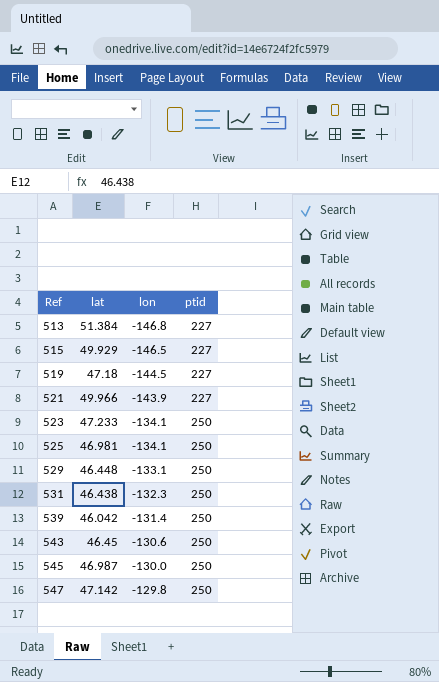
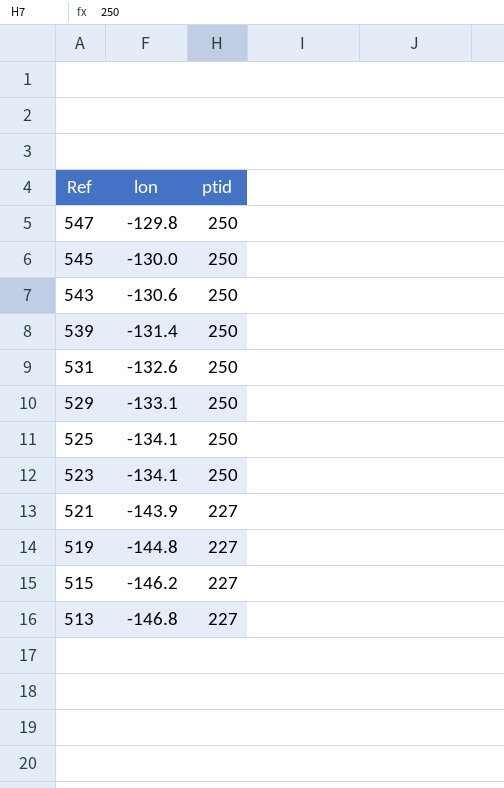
row order: Ref ascending -> Ref descending
column lat | position: 2 -> none
531 | lon: -132.3 -> -132.6
519 | lon: -144.5 -> -144.8
515 | lon: -146.5 -> -146.2

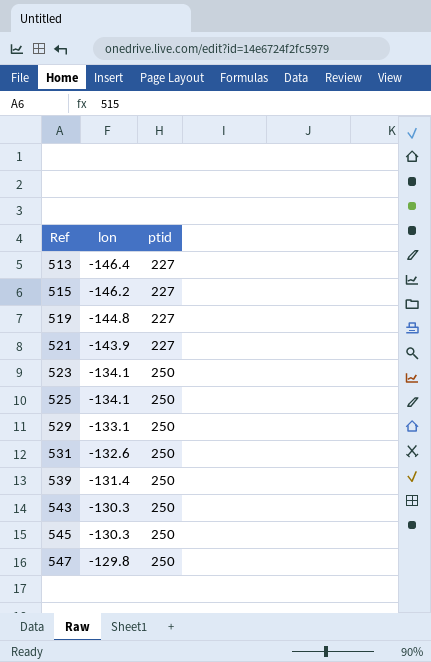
row order: Ref descending -> Ref ascending
513 | lon: -146.8 -> -146.4
543 | lon: -130.6 -> -130.3
545 | lon: -130.0 -> -130.3

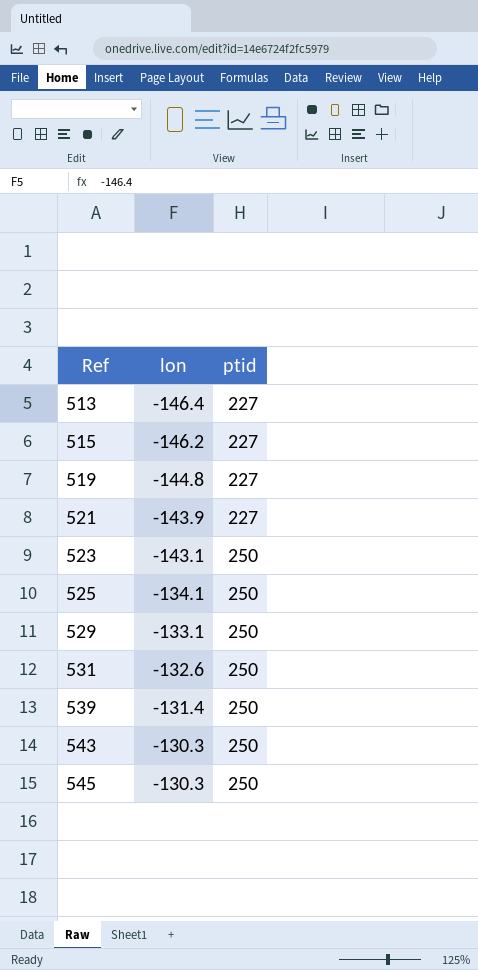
row 547: -129.8 | 250 -> none
523 | lon: -134.1 -> -143.1

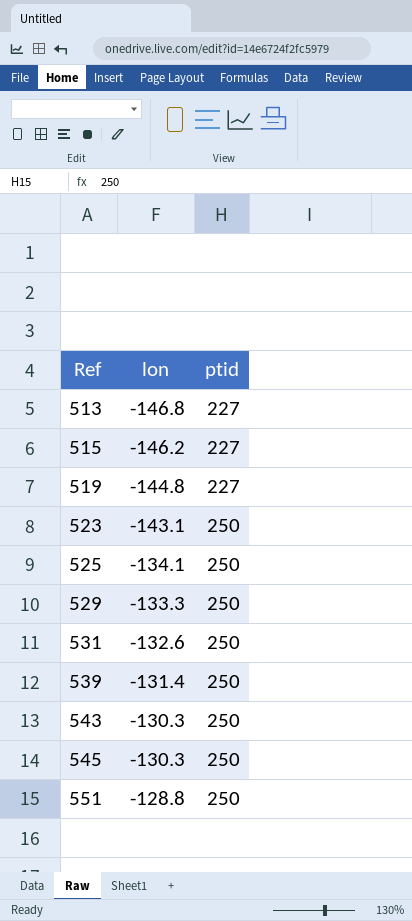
row 521: -143.9 | 227 -> none
513 | lon: -146.4 -> -146.8
529 | lon: -133.1 -> -133.3
row 551: none -> -128.8 | 250

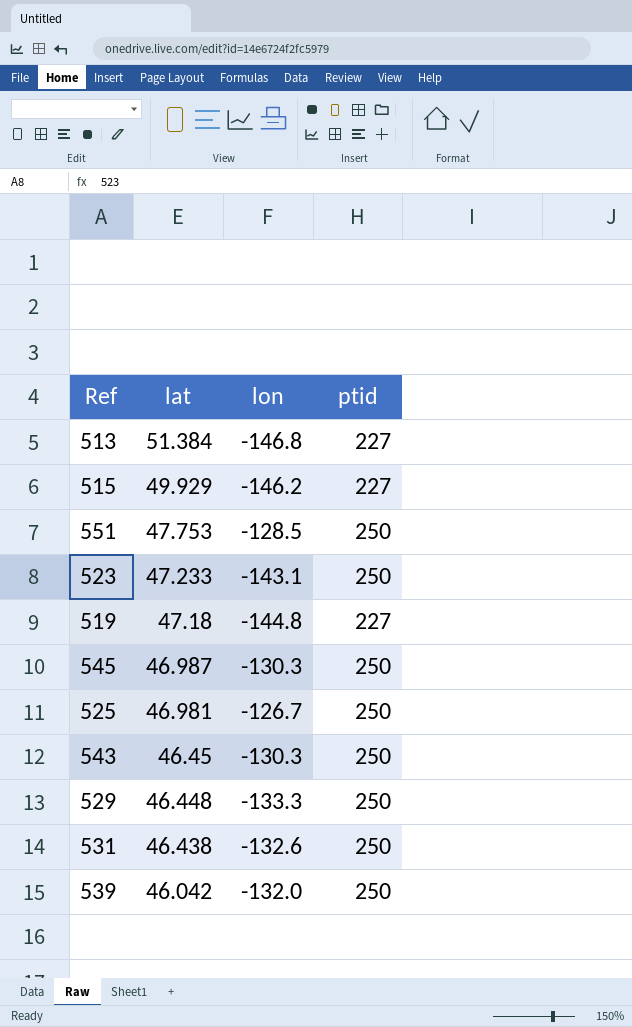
row order: Ref ascending -> lat descending
column lat | position: none -> 2
551 | lon: -128.8 -> -128.5
525 | lon: -134.1 -> -126.7
539 | lon: -131.4 -> -132.0

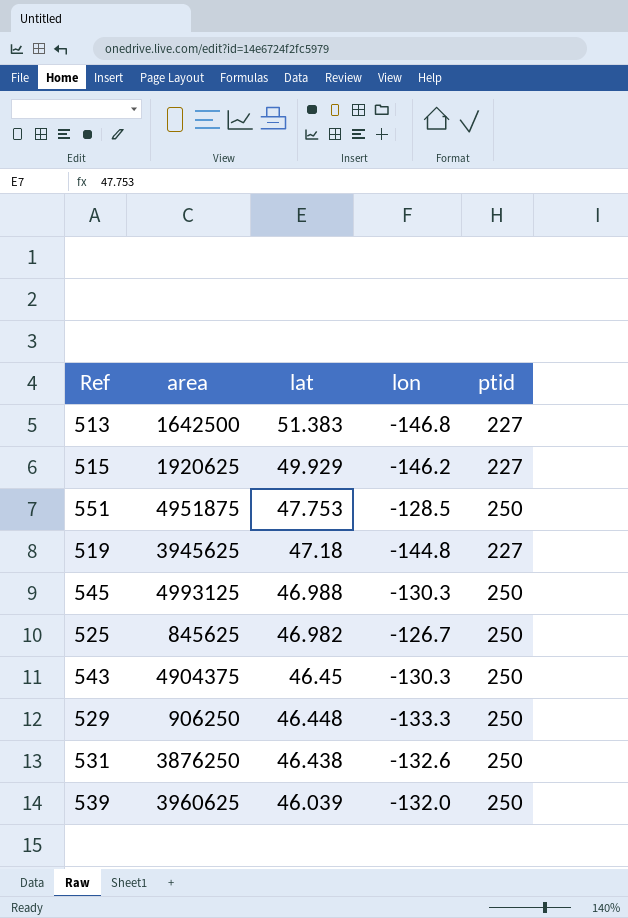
column area | position: none -> 2
row 523: 47.233 | -143.1 | 250 -> none
513 | lat: 51.384 -> 51.383
545 | lat: 46.987 -> 46.988
525 | lat: 46.981 -> 46.982
539 | lat: 46.042 -> 46.039

